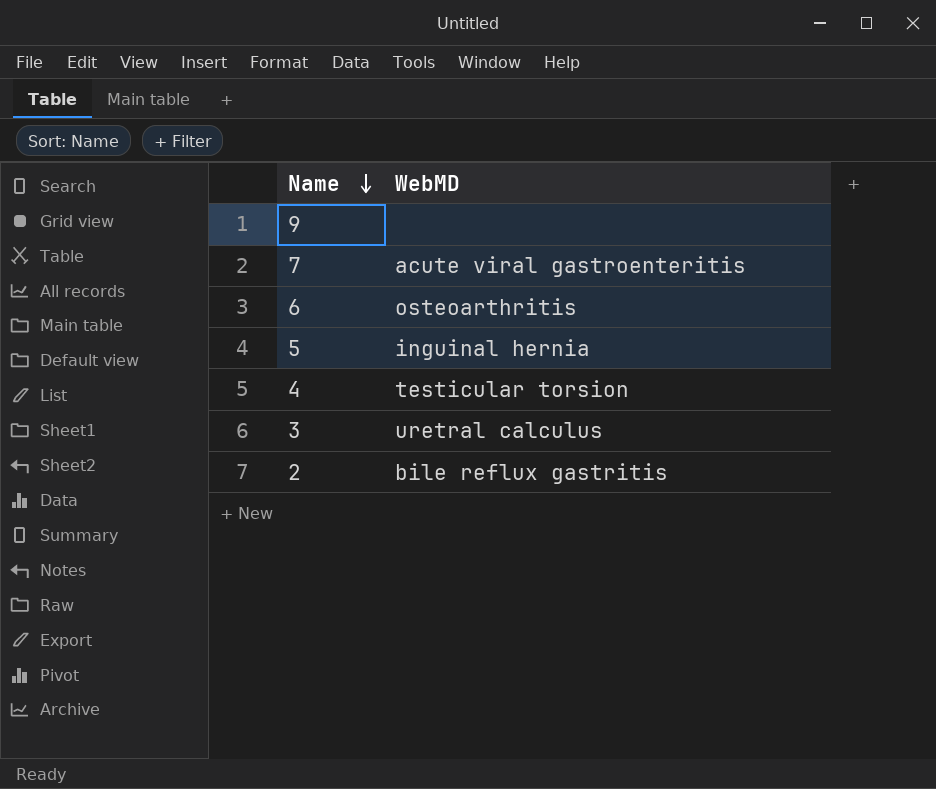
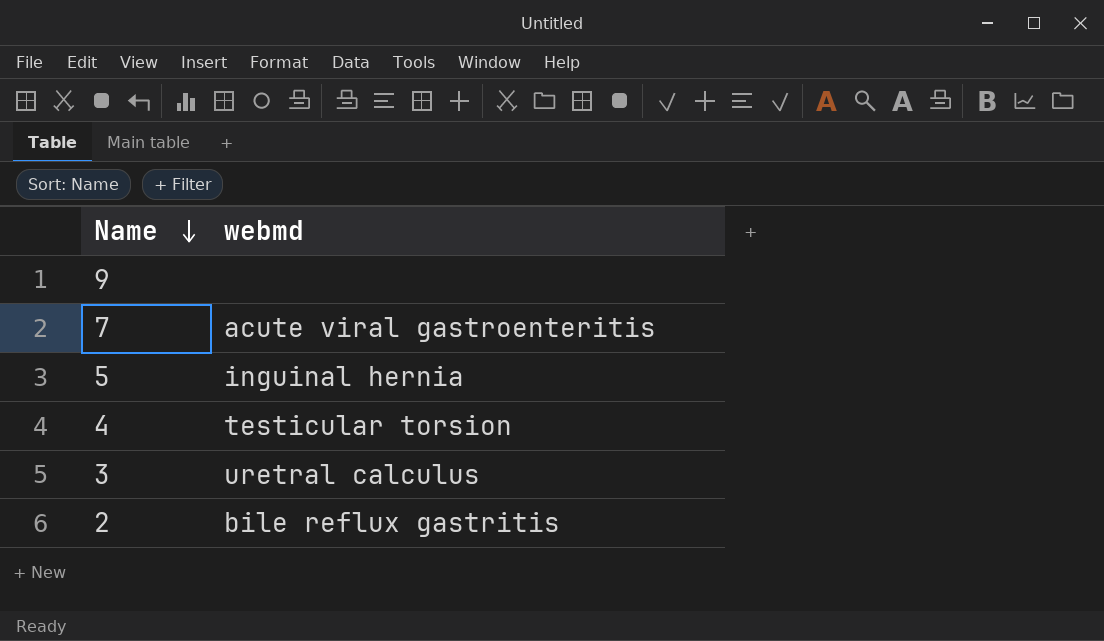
column name: WebMD -> webmd
row 6: osteoarthritis -> none

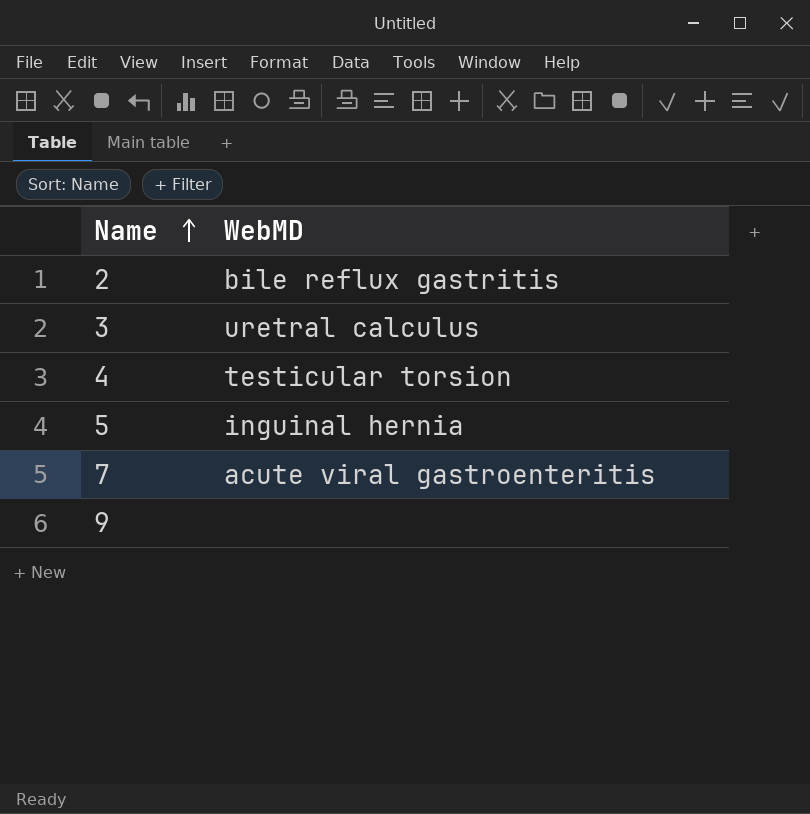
row order: Name descending -> Name ascending
column name: webmd -> WebMD

